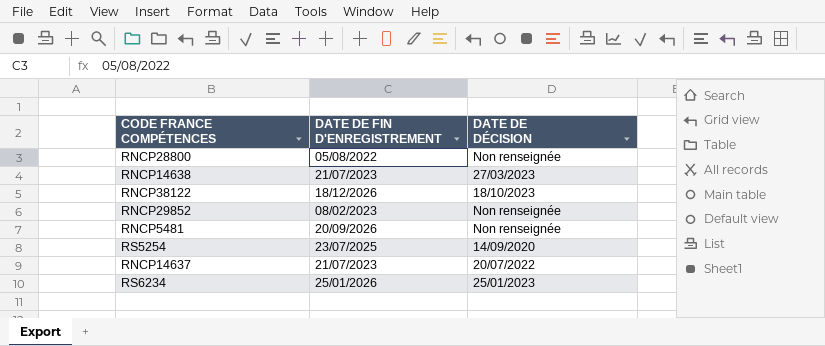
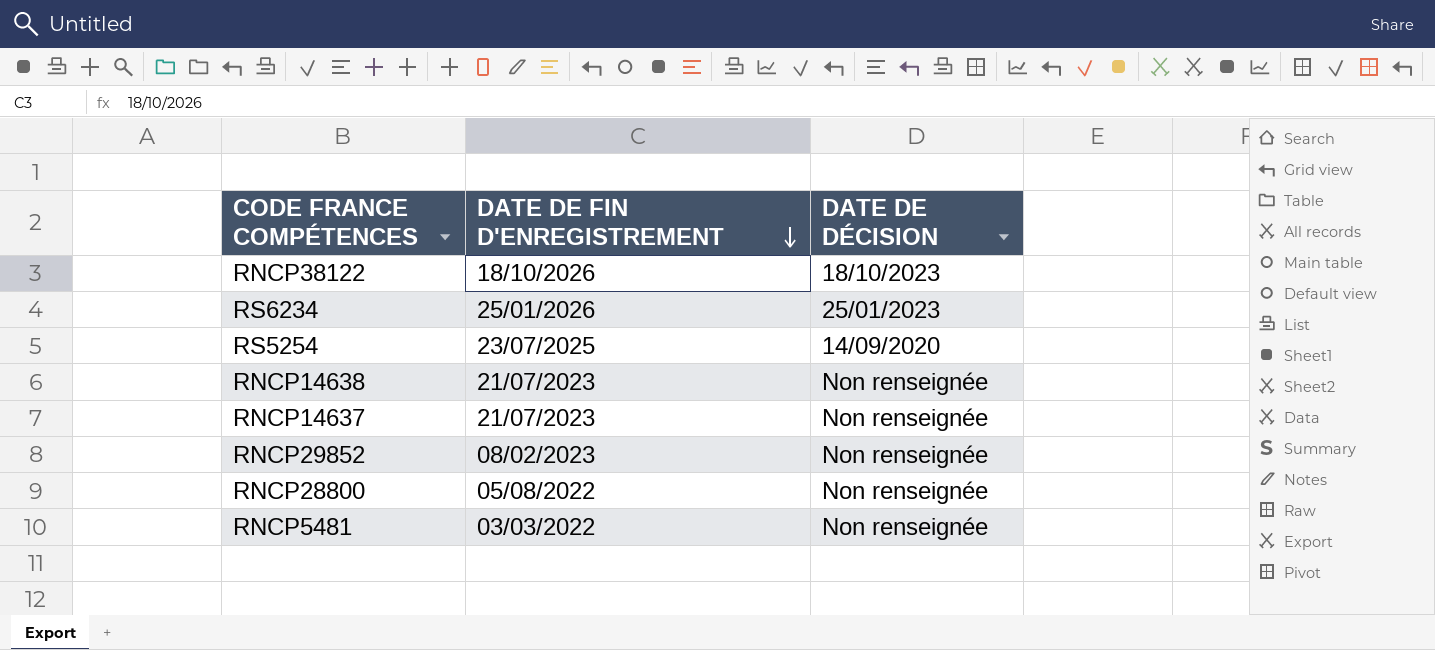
row order: none -> DATE DE FIN D'ENREGISTREMENT descending
RNCP38122 | DATE DE FIN D'ENREGISTREMENT: 18/12/2026 -> 18/10/2026
RNCP14638 | DATE DE DÉCISION: 27/03/2023 -> Non renseignée
RNCP14637 | DATE DE DÉCISION: 20/07/2022 -> Non renseignée
RNCP5481 | DATE DE FIN D'ENREGISTREMENT: 20/09/2026 -> 03/03/2022

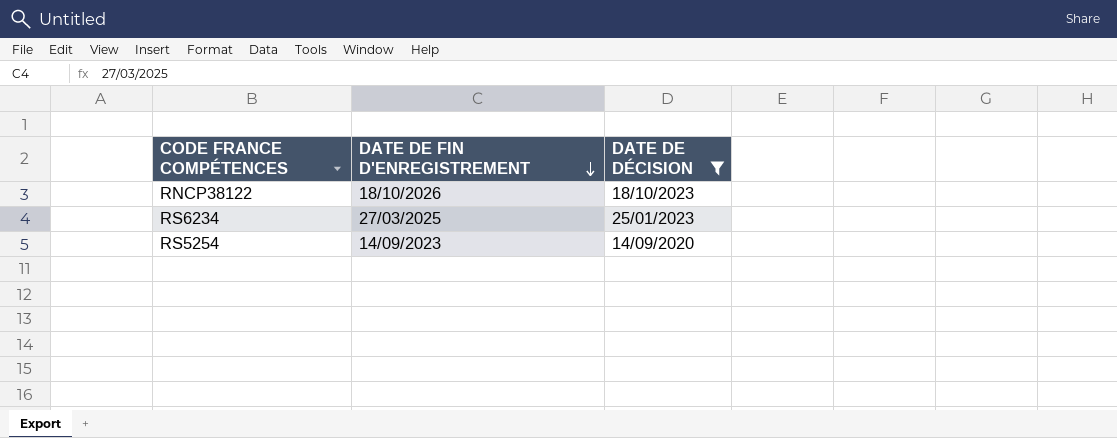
filter: none -> DATE DE DÉCISION != Non renseignée
RS6234 | DATE DE FIN D'ENREGISTREMENT: 25/01/2026 -> 27/03/2025
RS5254 | DATE DE FIN D'ENREGISTREMENT: 23/07/2025 -> 14/09/2023

